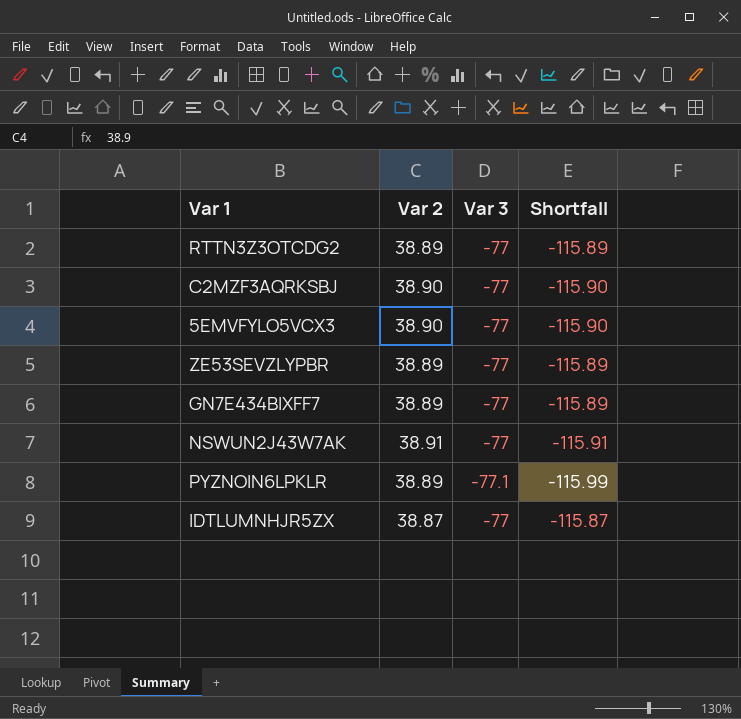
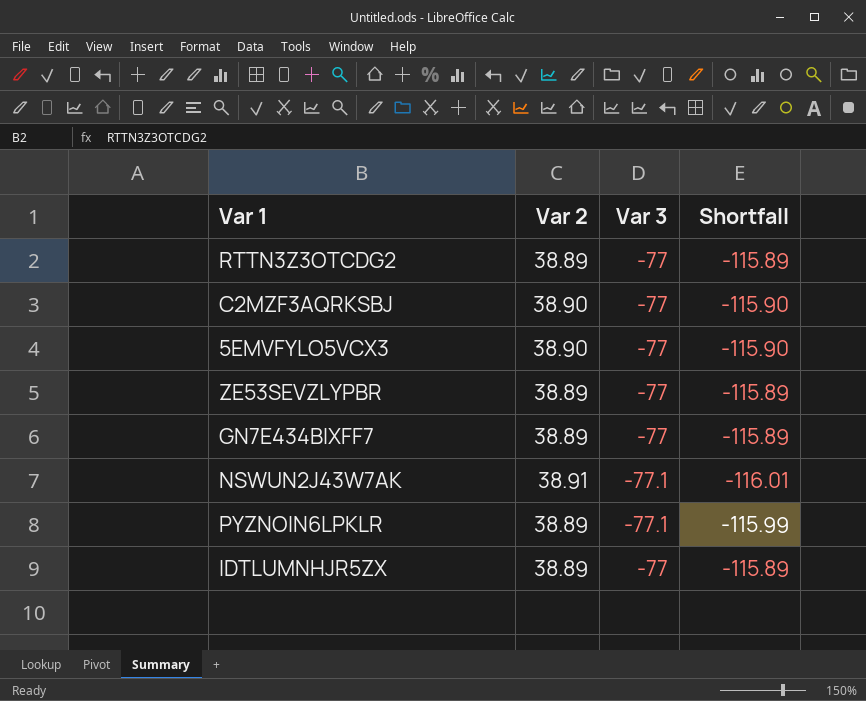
NSWUN2J43W7AK | Var 3: -77 -> -77.1
NSWUN2J43W7AK | Shortfall: -115.91 -> -116.01
IDTLUMNHJR5ZX | Var 2: 38.87 -> 38.89
IDTLUMNHJR5ZX | Shortfall: -115.87 -> -115.89

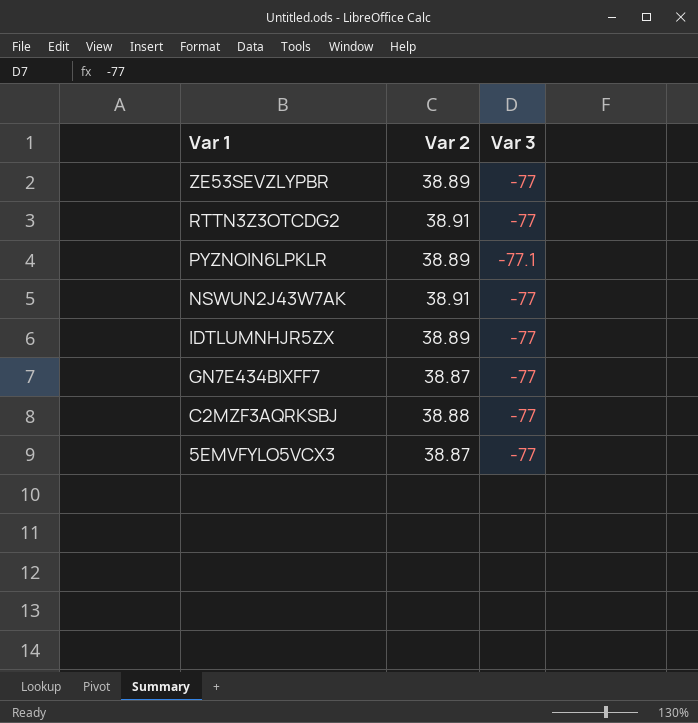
row order: none -> Var 1 descending
column Shortfall | formula: [Var 3] - [Var 2] -> none
RTTN3Z3OTCDG2 | Var 2: 38.89 -> 38.91
NSWUN2J43W7AK | Var 3: -77.1 -> -77
GN7E434BIXFF7 | Var 2: 38.89 -> 38.87
C2MZF3AQRKSBJ | Var 2: 38.90 -> 38.88
5EMVFYLO5VCX3 | Var 2: 38.90 -> 38.87

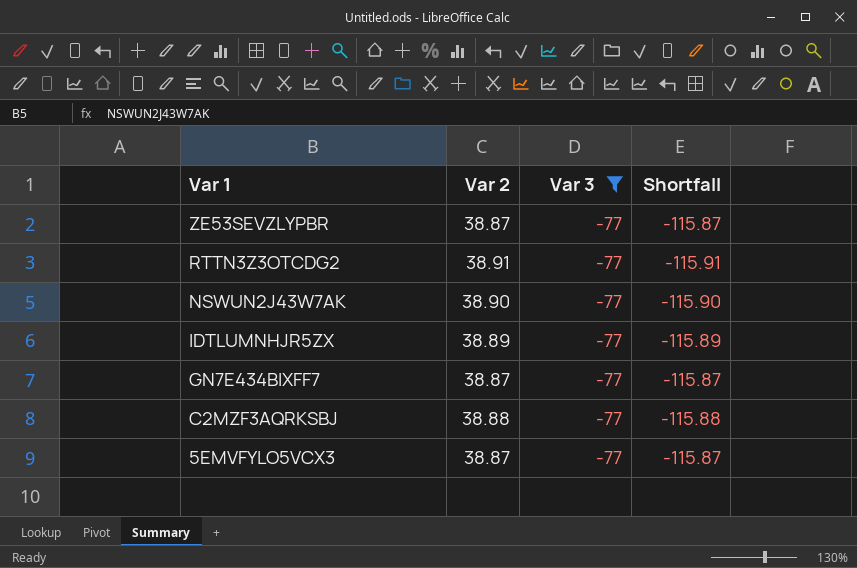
filter: none -> Var 3 = -77
column Shortfall | formula: none -> [Var 3] - [Var 2]
ZE53SEVZLYPBR | Var 2: 38.89 -> 38.87
NSWUN2J43W7AK | Var 2: 38.91 -> 38.90

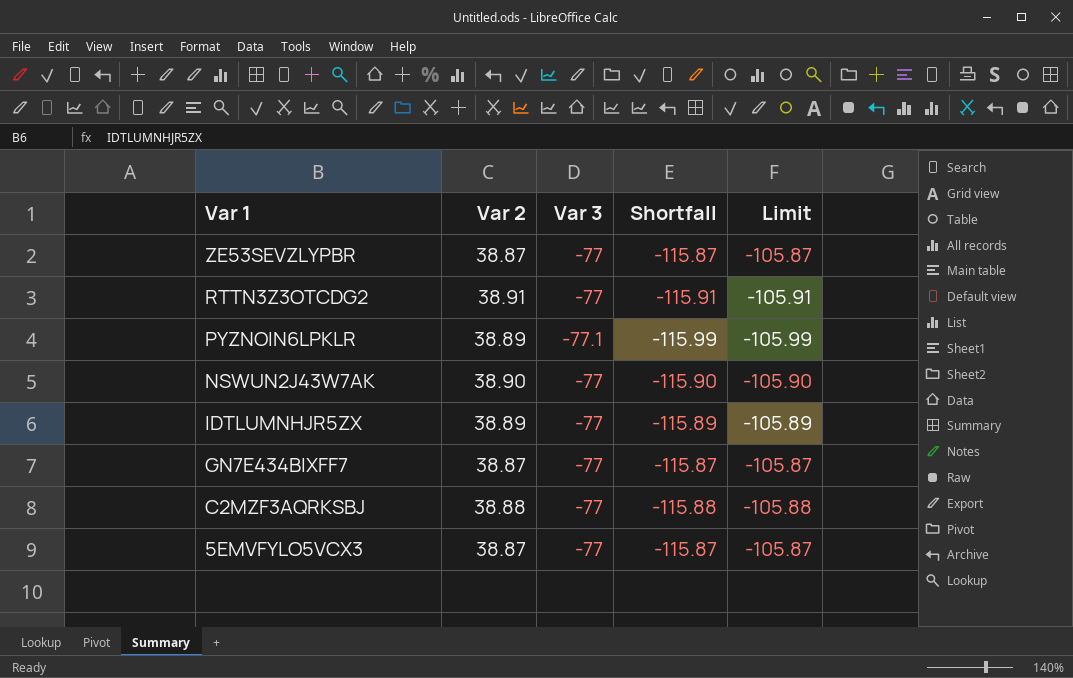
filter: Var 3 = -77 -> none
column Limit | formula: none -> [Shortfall] + 10

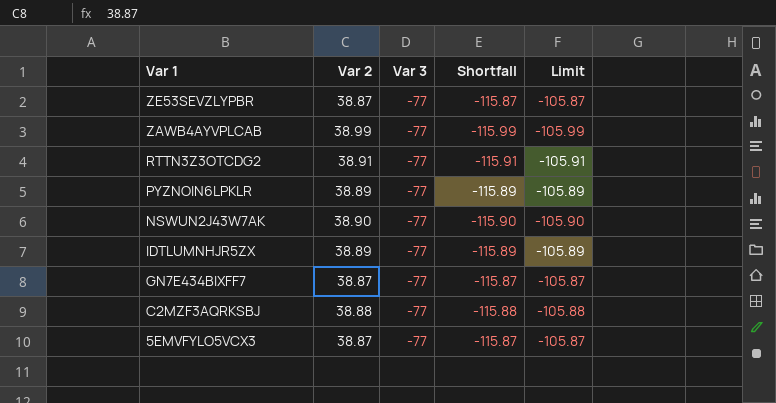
row ZAWB4AYVPLCAB: none -> 38.99 | -77 | -115.99 | -105.99
PYZNOIN6LPKLR | Var 3: -77.1 -> -77
PYZNOIN6LPKLR | Shortfall: -115.99 -> -115.89
PYZNOIN6LPKLR | Limit: -105.99 -> -105.89

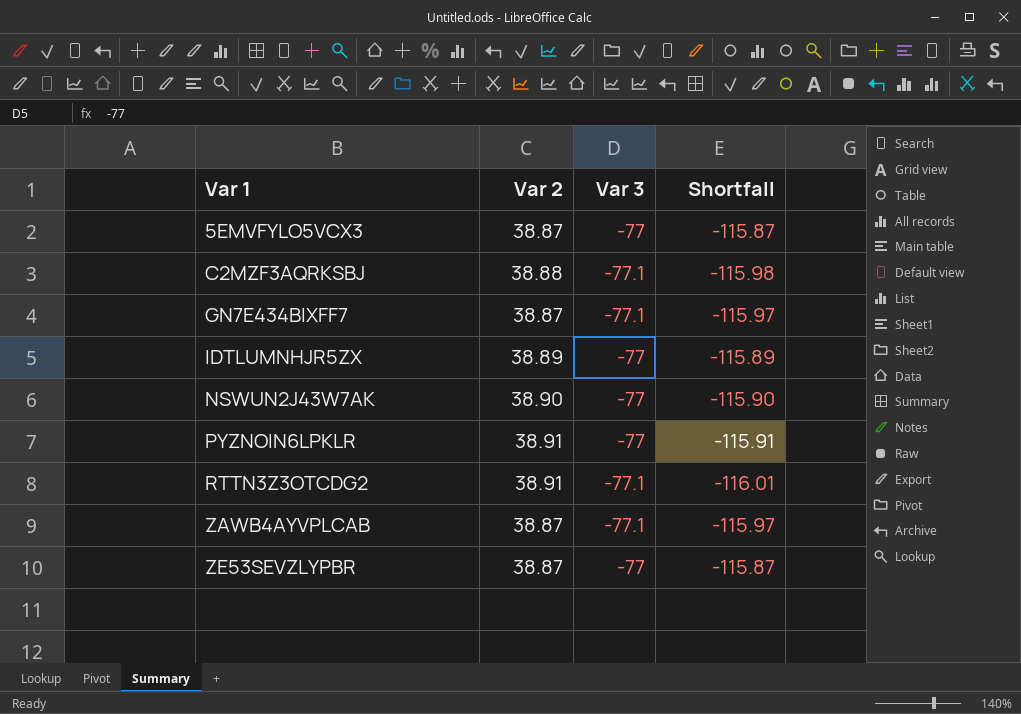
row order: Var 1 descending -> Var 1 ascending
column Limit | formula: [Shortfall] + 10 -> none
C2MZF3AQRKSBJ | Var 3: -77 -> -77.1
C2MZF3AQRKSBJ | Shortfall: -115.88 -> -115.98
GN7E434BIXFF7 | Var 3: -77 -> -77.1
GN7E434BIXFF7 | Shortfall: -115.87 -> -115.97
PYZNOIN6LPKLR | Var 2: 38.89 -> 38.91
PYZNOIN6LPKLR | Shortfall: -115.89 -> -115.91
RTTN3Z3OTCDG2 | Var 3: -77 -> -77.1
RTTN3Z3OTCDG2 | Shortfall: -115.91 -> -116.01
ZAWB4AYVPLCAB | Var 2: 38.99 -> 38.87
ZAWB4AYVPLCAB | Var 3: -77 -> -77.1
ZAWB4AYVPLCAB | Shortfall: -115.99 -> -115.97

